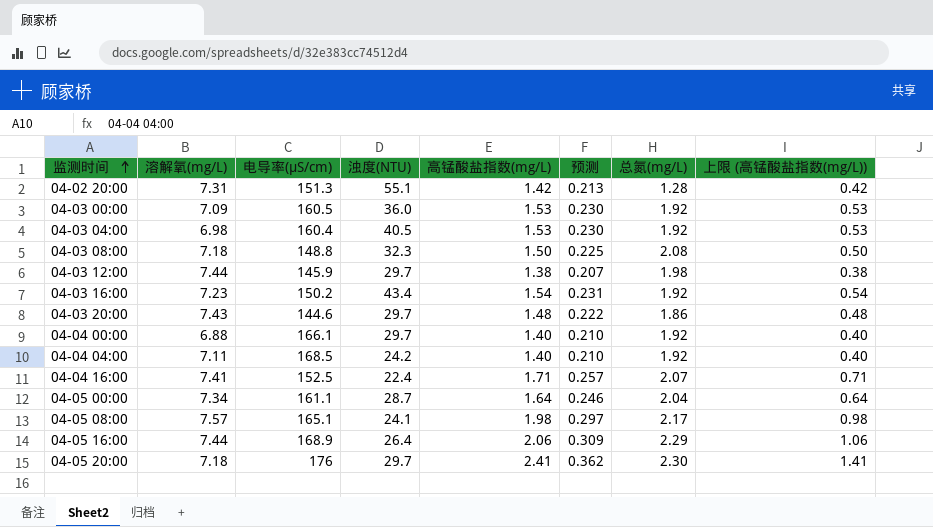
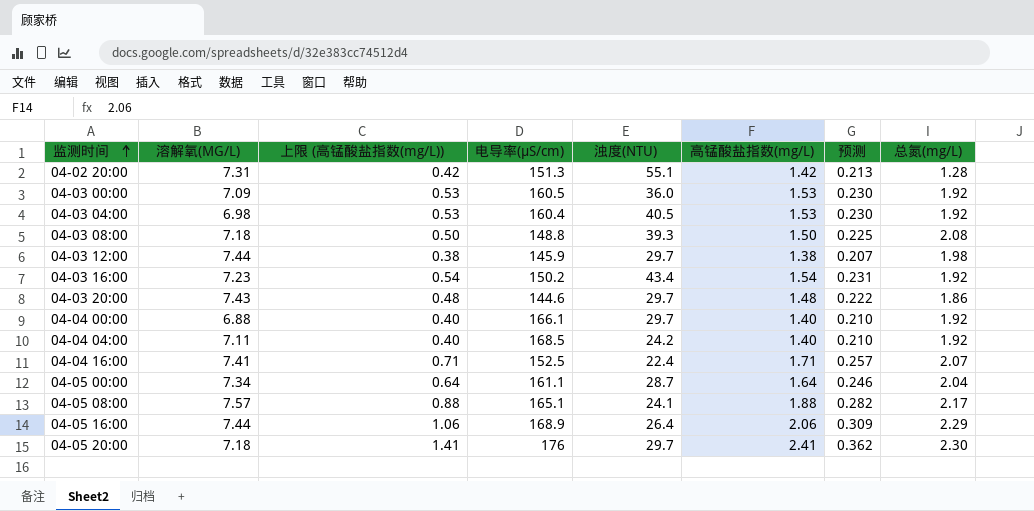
column name: 溶解氧(mg/L) -> 溶解氧(MG/L)
column 上限 (高锰酸盐指数(mg/L)) | position: 8 -> 3
04-03 08:00 | 浊度(NTU): 32.3 -> 39.3
04-05 08:00 | 上限 (高锰酸盐指数(mg/L)): 0.98 -> 0.88
04-05 08:00 | 高锰酸盐指数(mg/L): 1.98 -> 1.88
04-05 08:00 | 预测: 0.297 -> 0.282

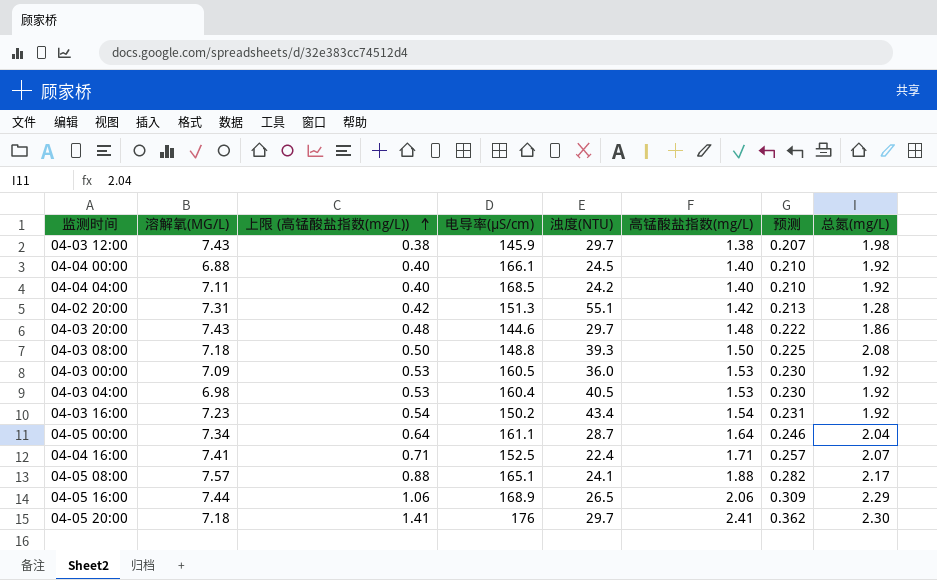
row order: 监测时间 ascending -> 上限 (高锰酸盐指数(mg/L)) ascending
04-03 12:00 | 溶解氧(MG/L): 7.44 -> 7.43
04-04 00:00 | 浊度(NTU): 29.7 -> 24.5
04-05 16:00 | 浊度(NTU): 26.4 -> 26.5

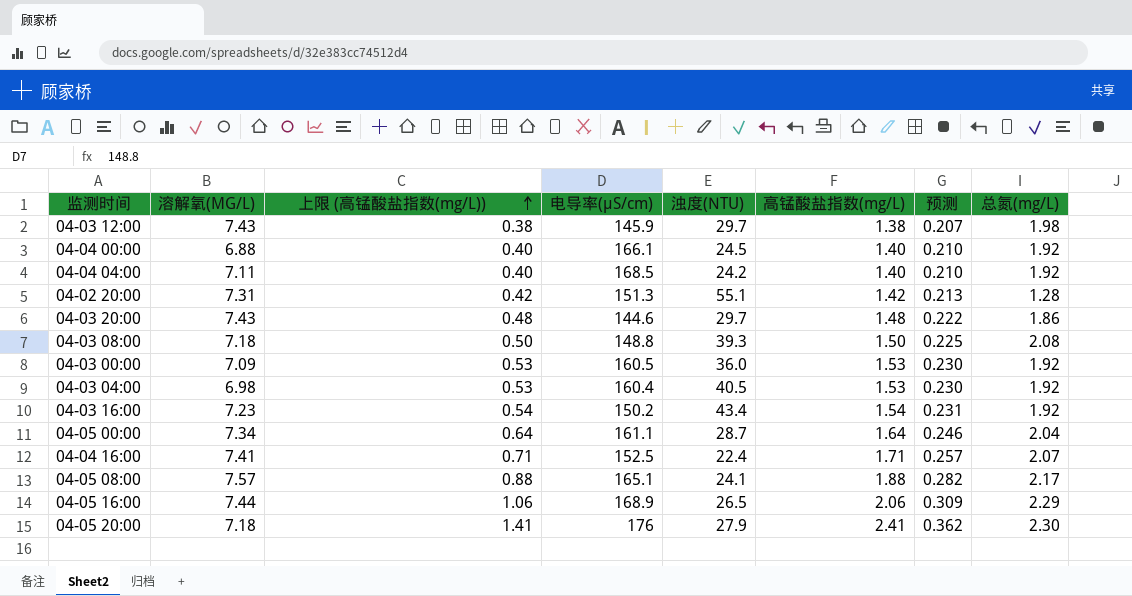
04-05 20:00 | 浊度(NTU): 29.7 -> 27.9

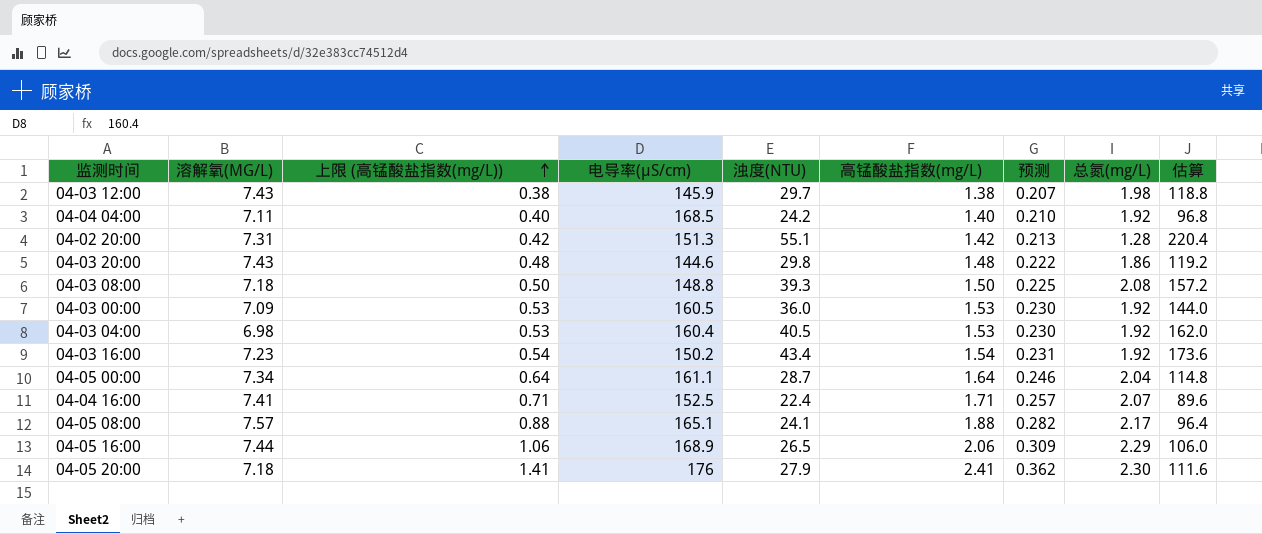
column 估算 | formula: none -> [浊度(NTU)] * 4
row 04-04 00:00: 6.88 | 0.40 | 166.1 | 24.5 | 1.40 | 0.210 | 1.92 -> none
04-03 20:00 | 浊度(NTU): 29.7 -> 29.8

